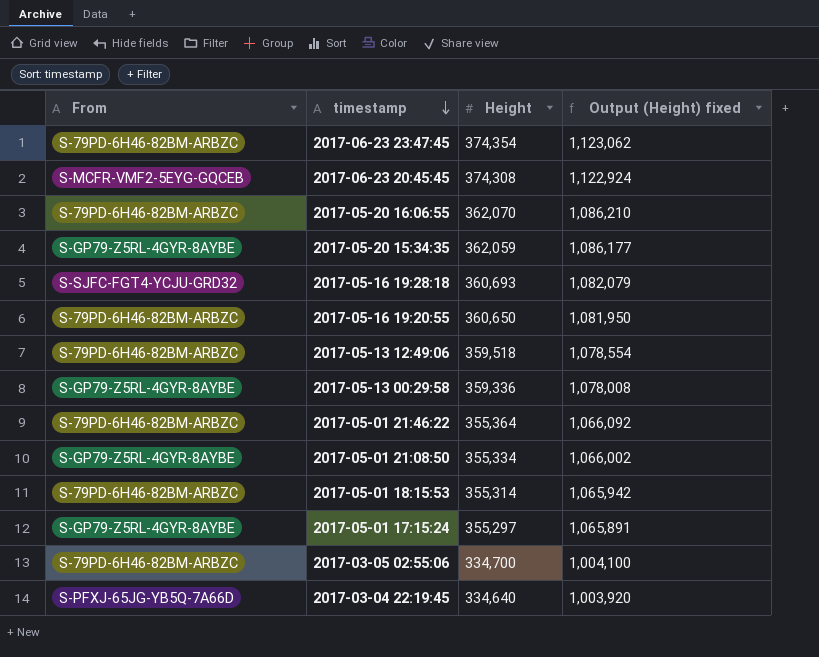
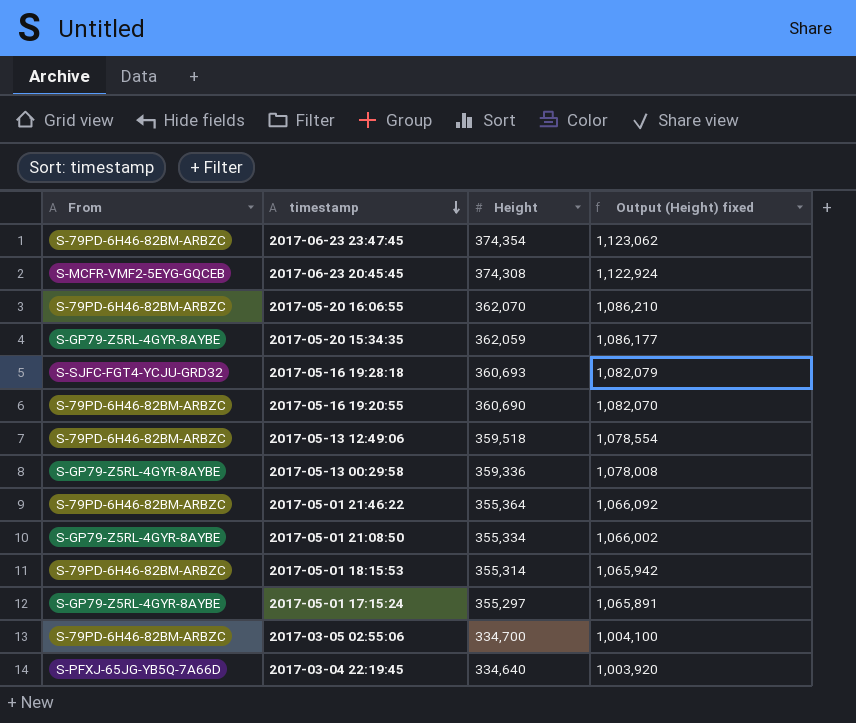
2017-05-16 19:20:55 | Height: 360,650 -> 360,690
2017-05-16 19:20:55 | Output (Height) fixed: 1,081,950 -> 1,082,070

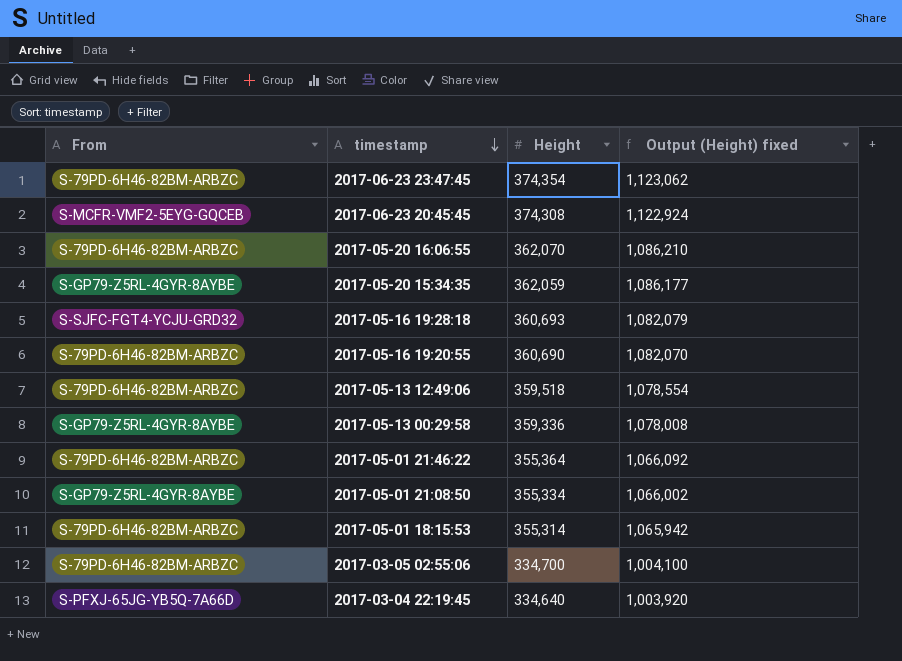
row 2017-05-01 17:15:24: S-GP79-Z5RL-4GYR-8AYBE | 355,297 | 1,065,891 -> none

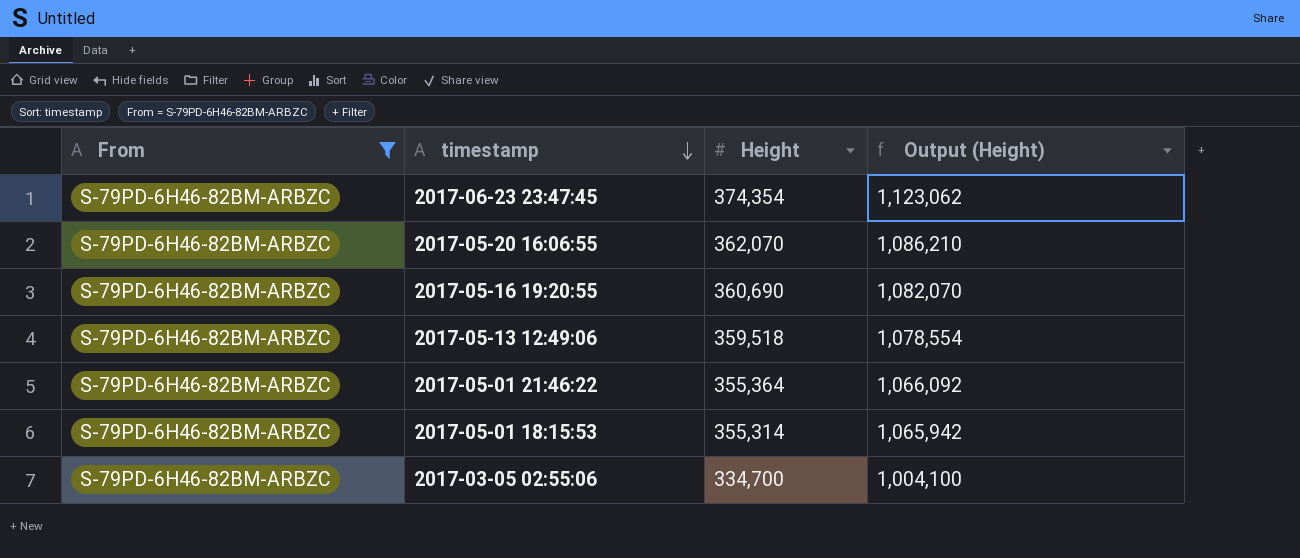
filter: none -> From = S-79PD-6H46-82BM-ARBZC
column name: Output (Height) fixed -> Output (Height)

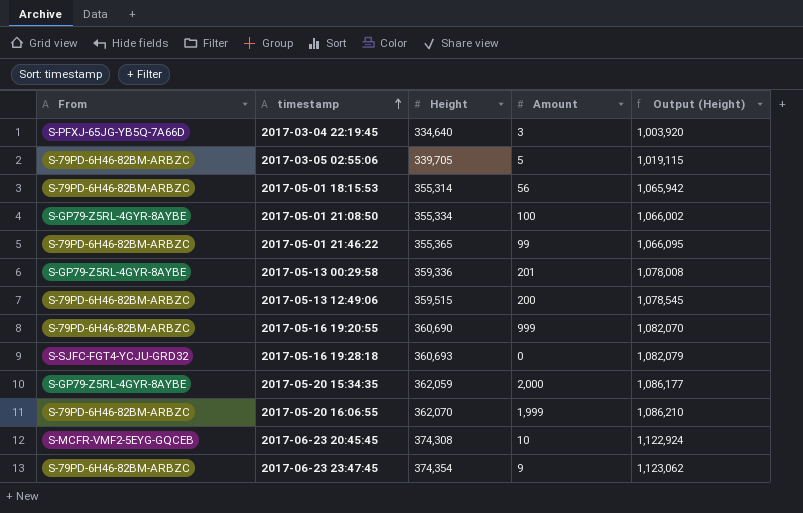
filter: From = S-79PD-6H46-82BM-ARBZC -> none
row order: timestamp descending -> timestamp ascending
column Amount | position: none -> 4
2017-03-05 02:55:06 | Height: 334,700 -> 339,705
2017-03-05 02:55:06 | Output (Height): 1,004,100 -> 1,019,115
2017-05-01 21:46:22 | Height: 355,364 -> 355,365
2017-05-01 21:46:22 | Output (Height): 1,066,092 -> 1,066,095
2017-05-13 12:49:06 | Height: 359,518 -> 359,515
2017-05-13 12:49:06 | Output (Height): 1,078,554 -> 1,078,545

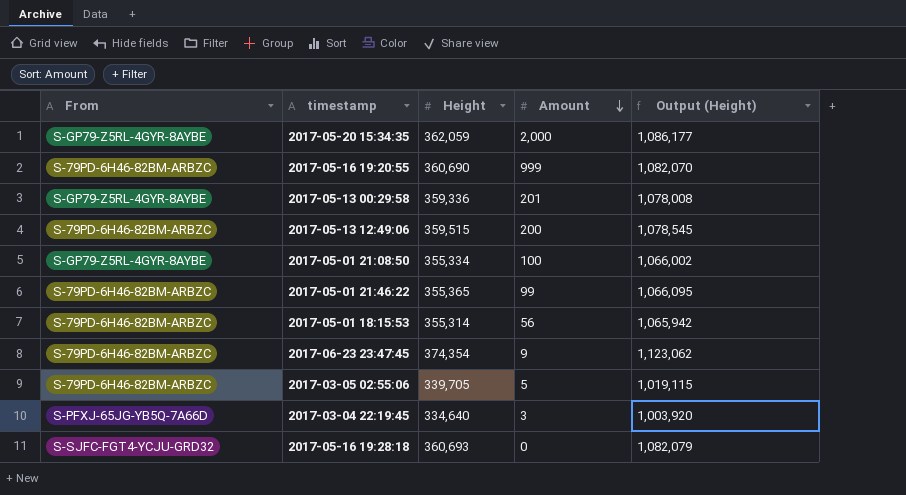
row order: timestamp ascending -> Amount descending
row 2017-05-20 16:06:55: S-79PD-6H46-82BM-ARBZC | 362,070 | 1,999 | 1,086,210 -> none
row 2017-06-23 20:45:45: S-MCFR-VMF2-5EYG-GQCEB | 374,308 | 10 | 1,122,924 -> none

